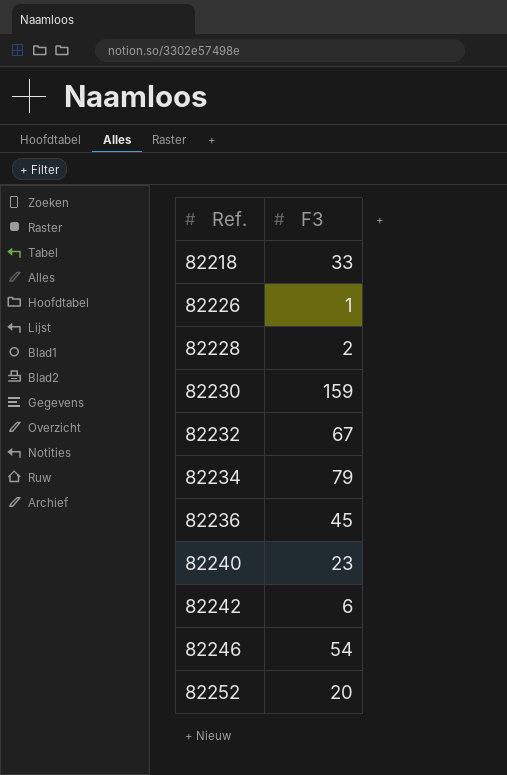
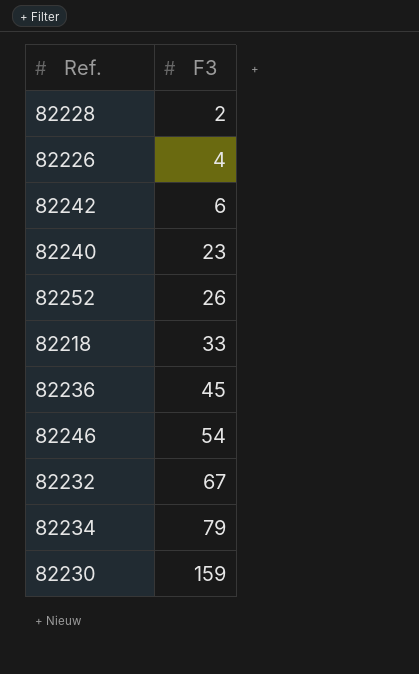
row order: Ref. ascending -> F3 ascending
82226 | F3: 1 -> 4
82252 | F3: 20 -> 26

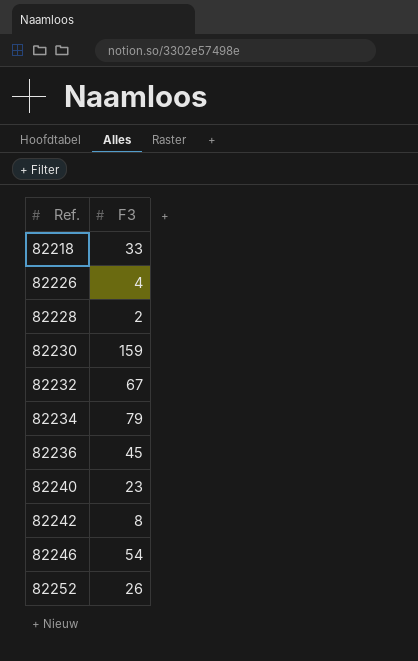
row order: F3 ascending -> Ref. ascending
82242 | F3: 6 -> 8

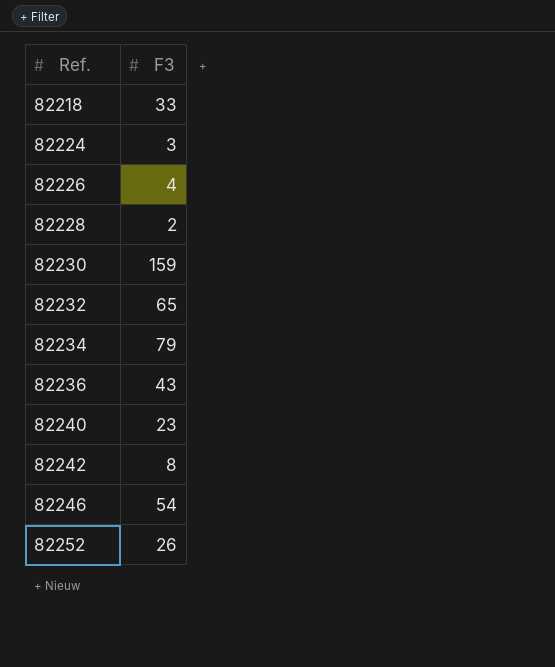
row 82224: none -> 3
82232 | F3: 67 -> 65
82236 | F3: 45 -> 43

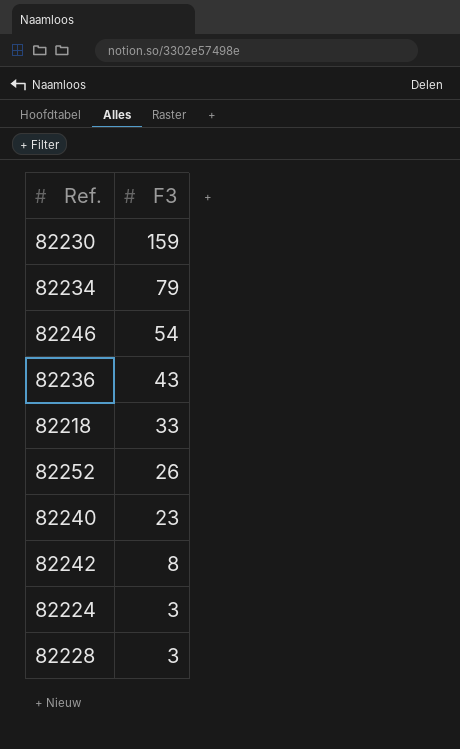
row order: Ref. ascending -> F3 descending
row 82226: 4 -> none
row 82232: 65 -> none
82228 | F3: 2 -> 3

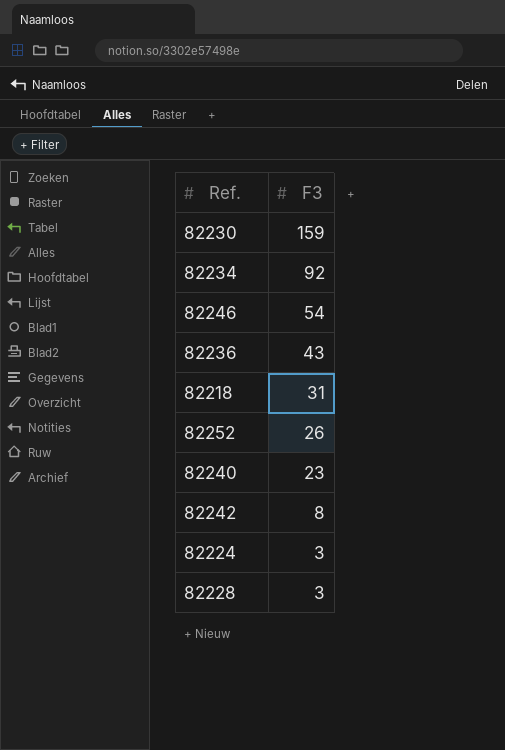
82234 | F3: 79 -> 92
82218 | F3: 33 -> 31

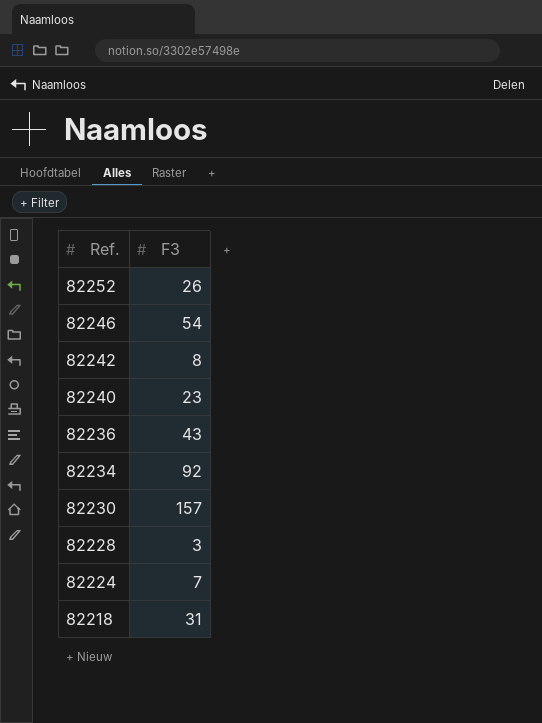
row order: F3 descending -> Ref. descending
82230 | F3: 159 -> 157
82224 | F3: 3 -> 7

